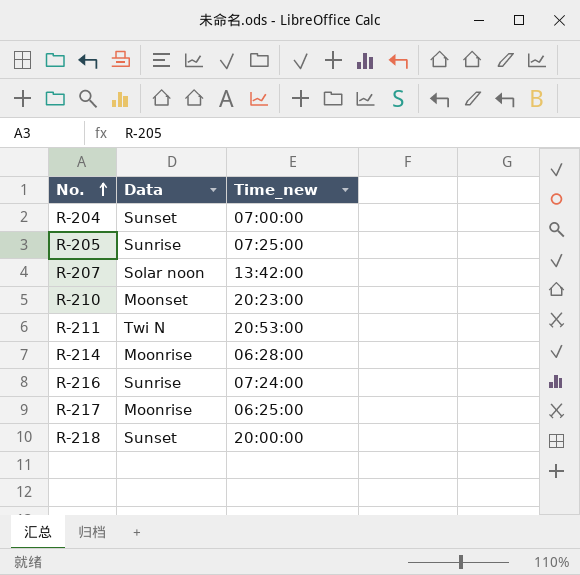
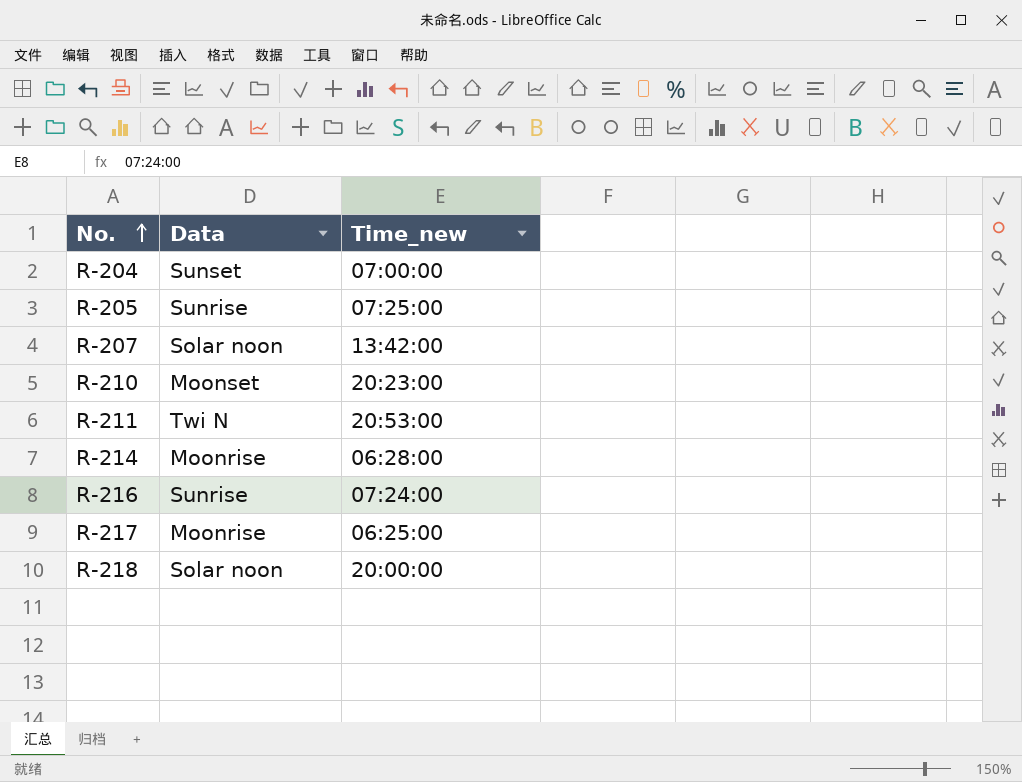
R-218 | Data: Sunset -> Solar noon

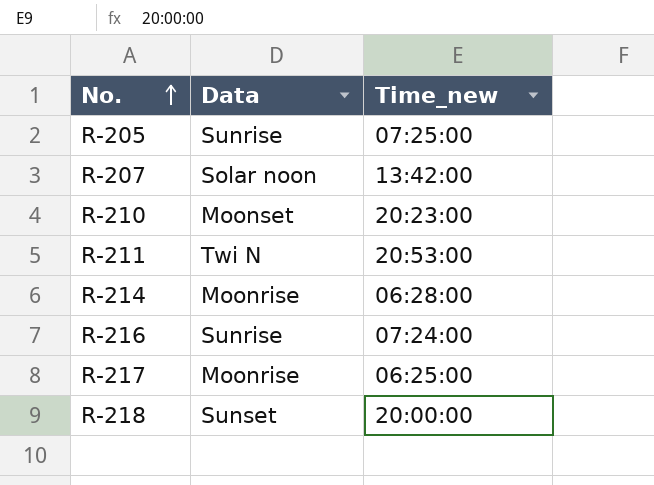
row R-204: Sunset | 07:00:00 -> none
R-218 | Data: Solar noon -> Sunset

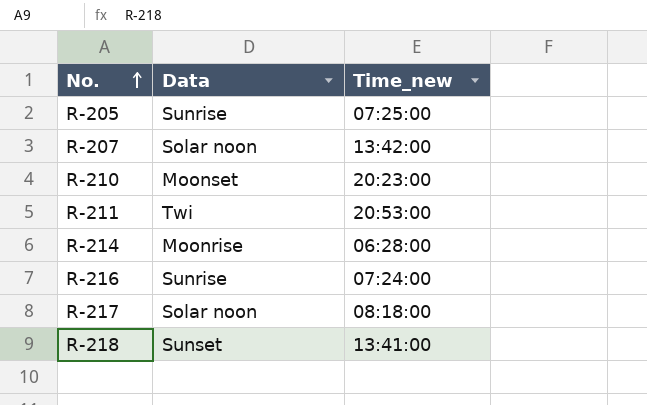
R-211 | Data: Twi N -> Twi
R-217 | Data: Moonrise -> Solar noon
R-217 | Time_new: 06:25:00 -> 08:18:00
R-218 | Time_new: 20:00:00 -> 13:41:00

